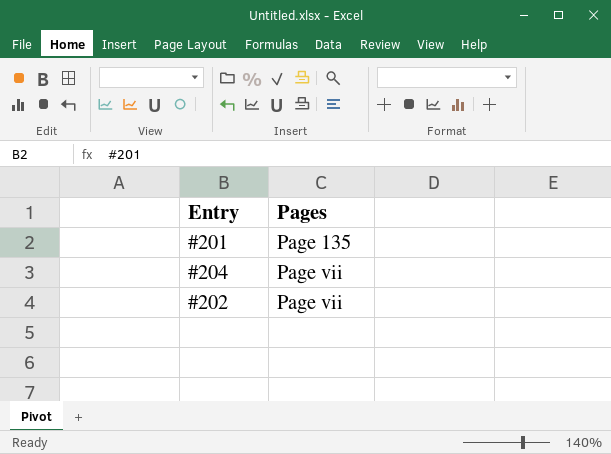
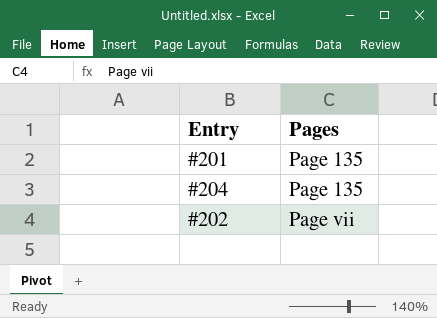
#204 | Pages: Page vii -> Page 135

